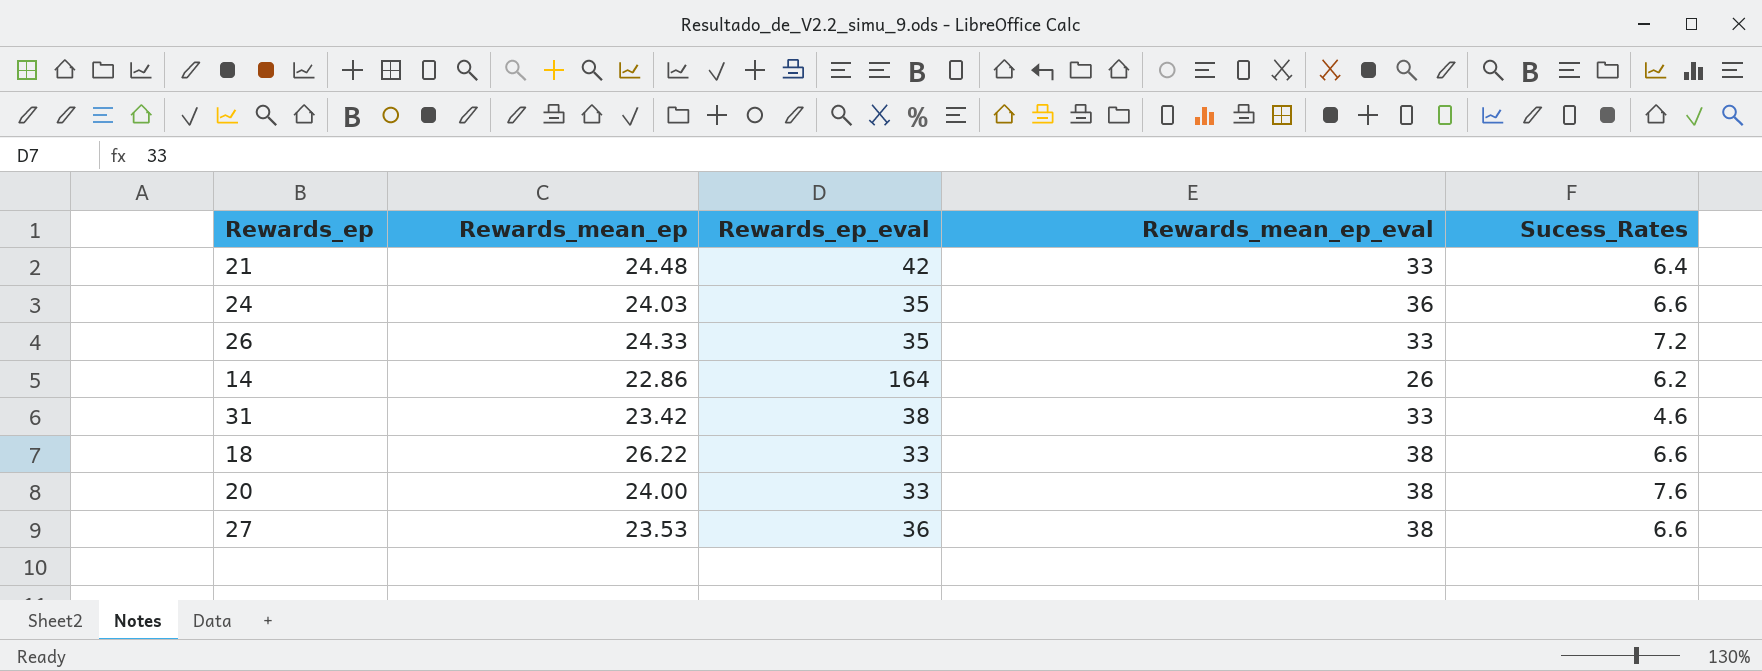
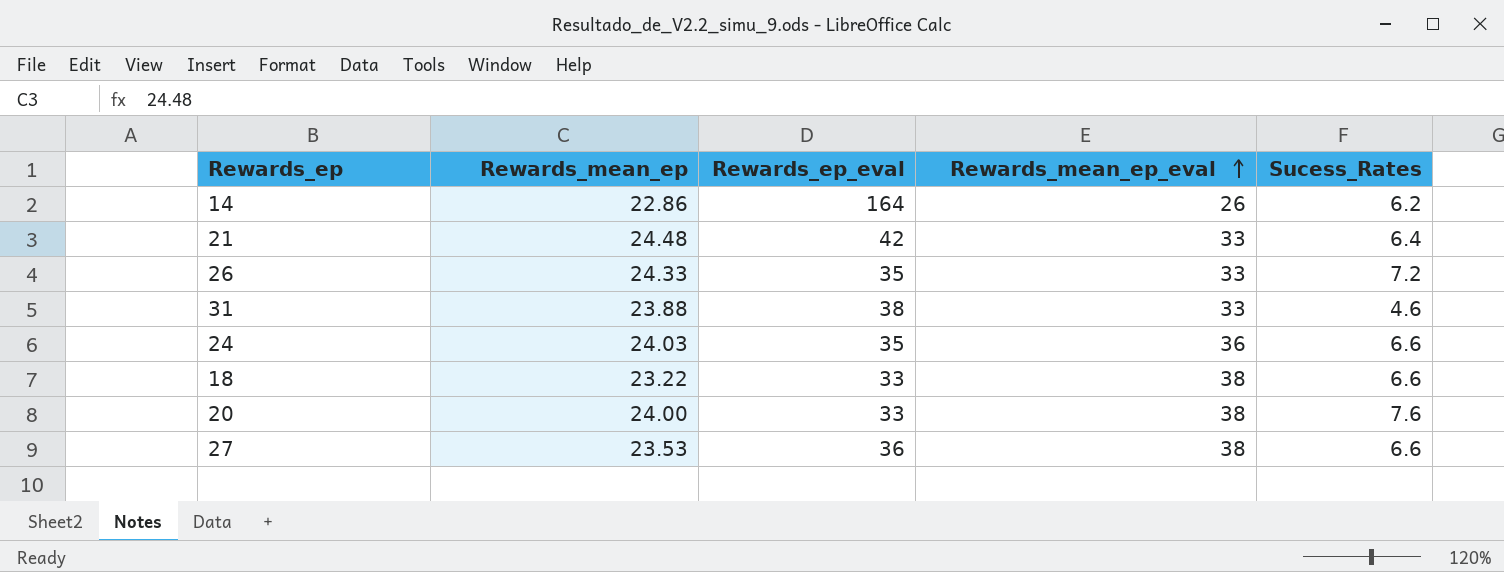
row order: none -> Rewards_mean_ep_eval ascending
31 | Rewards_mean_ep: 23.42 -> 23.88
18 | Rewards_mean_ep: 26.22 -> 23.22

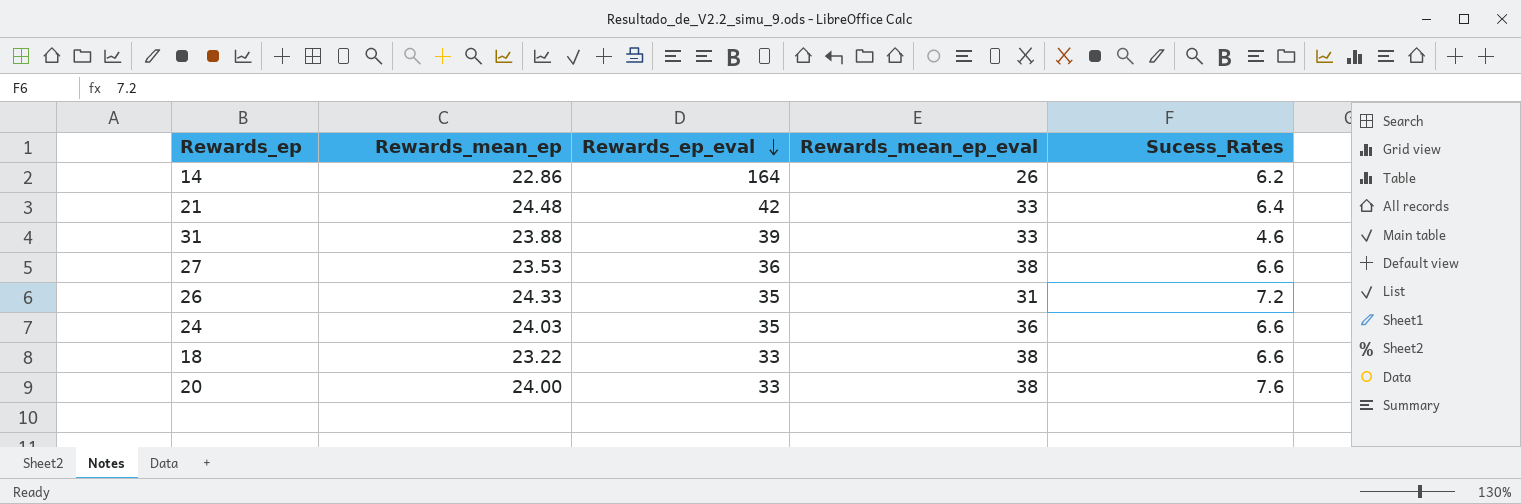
row order: Rewards_mean_ep_eval ascending -> Rewards_ep_eval descending
31 | Rewards_ep_eval: 38 -> 39
26 | Rewards_mean_ep_eval: 33 -> 31

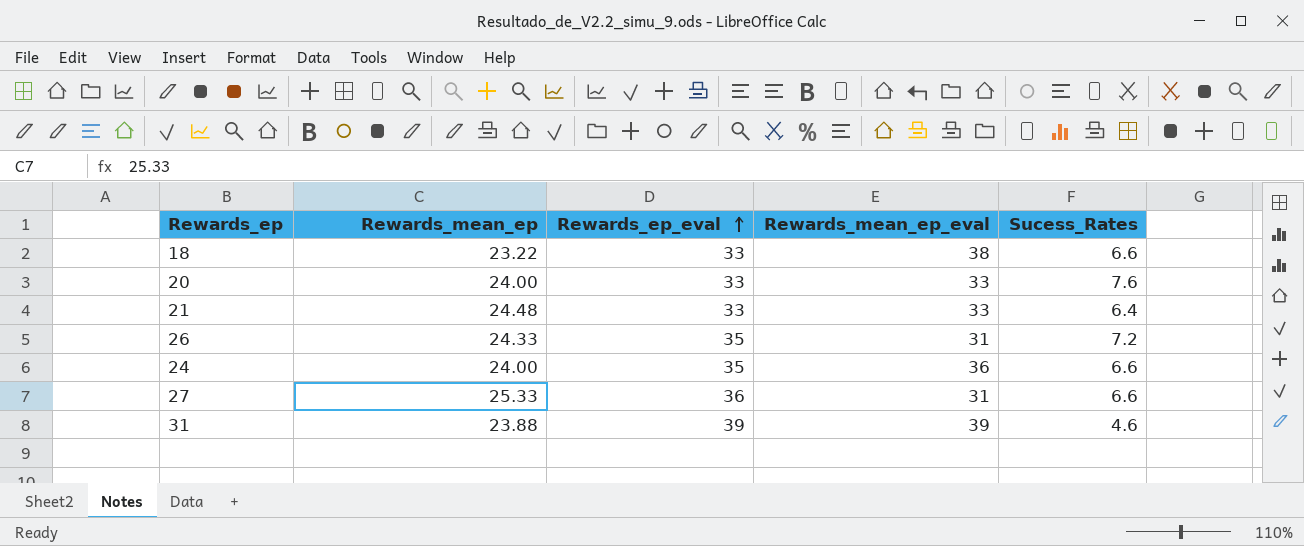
row order: Rewards_ep_eval descending -> Rewards_ep_eval ascending
row 14: 22.86 | 164 | 26 | 6.2 -> none
20 | Rewards_mean_ep_eval: 38 -> 33
21 | Rewards_ep_eval: 42 -> 33
24 | Rewards_mean_ep: 24.03 -> 24.00
27 | Rewards_mean_ep: 23.53 -> 25.33
27 | Rewards_mean_ep_eval: 38 -> 31
31 | Rewards_mean_ep_eval: 33 -> 39

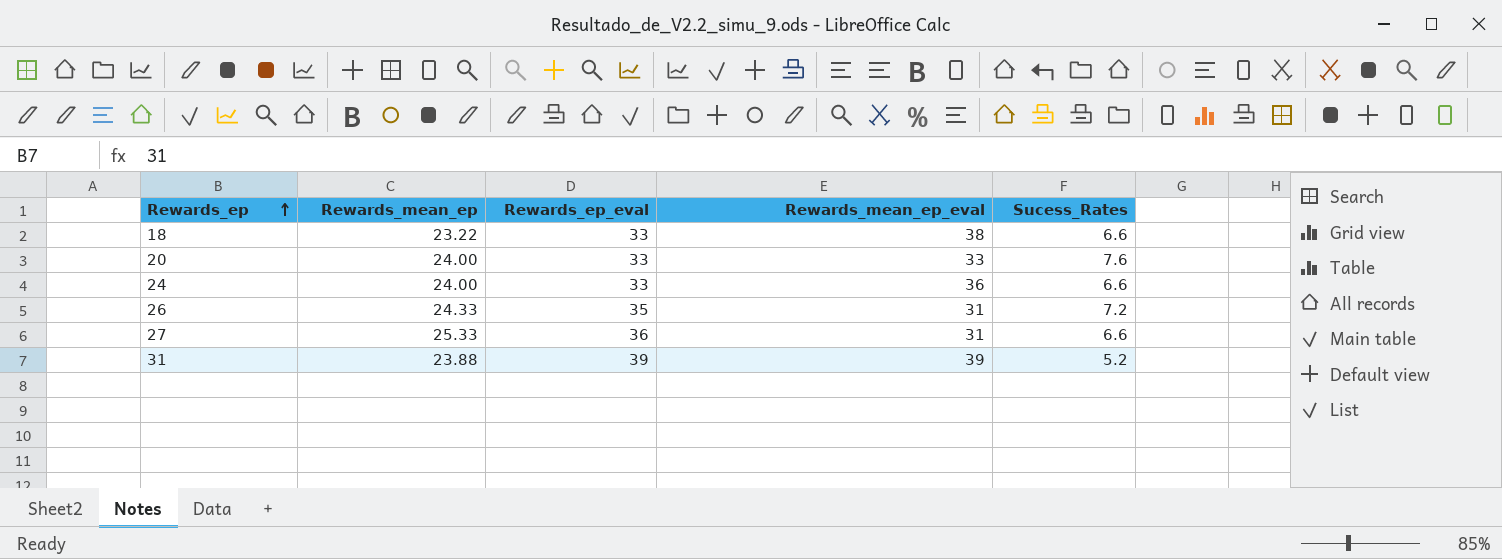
row order: Rewards_ep_eval ascending -> Rewards_ep ascending
row 21: 24.48 | 33 | 33 | 6.4 -> none
24 | Rewards_ep_eval: 35 -> 33
31 | Sucess_Rates: 4.6 -> 5.2

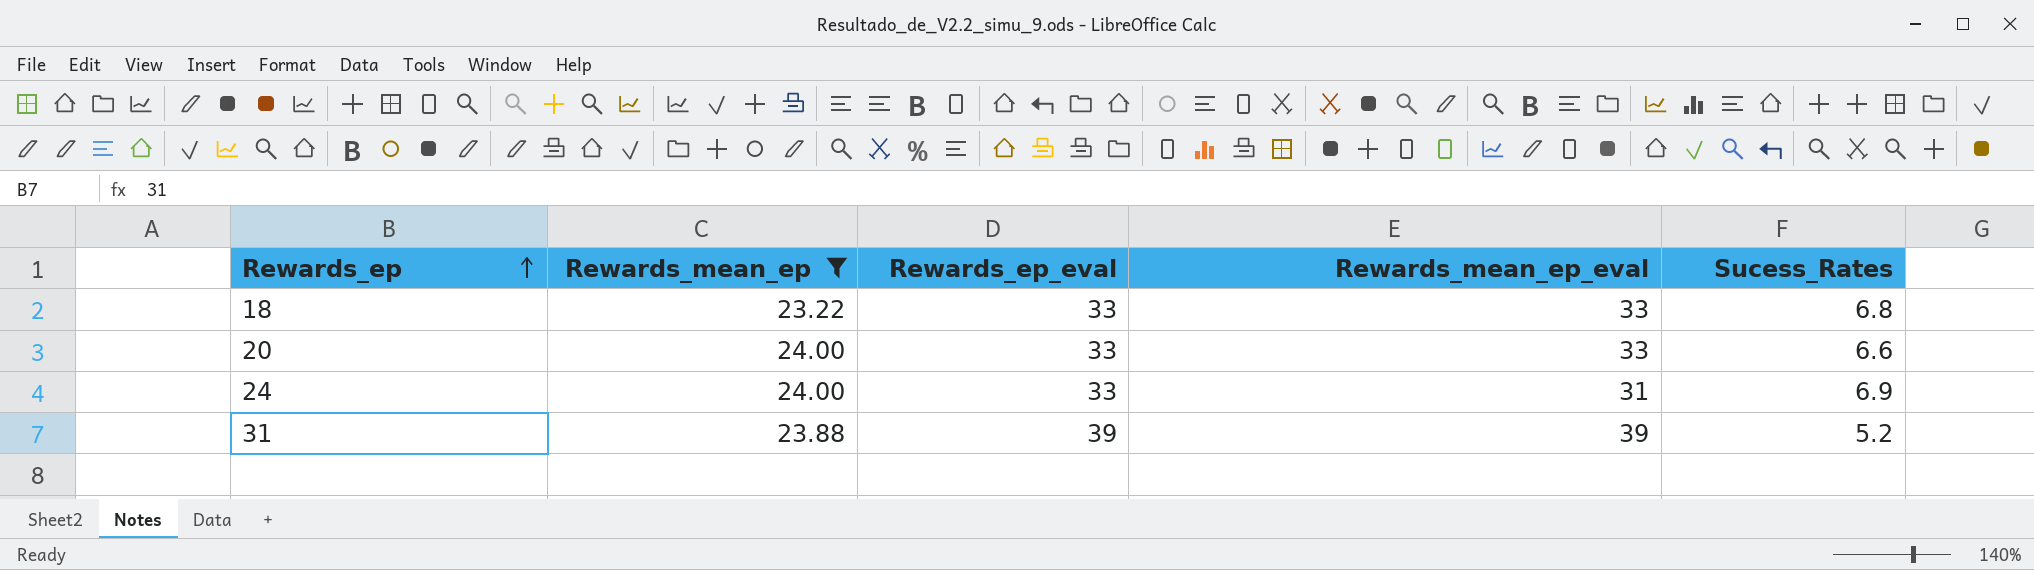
filter: none -> Rewards_mean_ep <= 24.00
18 | Rewards_mean_ep_eval: 38 -> 33
18 | Sucess_Rates: 6.6 -> 6.8
20 | Sucess_Rates: 7.6 -> 6.6
24 | Rewards_mean_ep_eval: 36 -> 31
24 | Sucess_Rates: 6.6 -> 6.9

